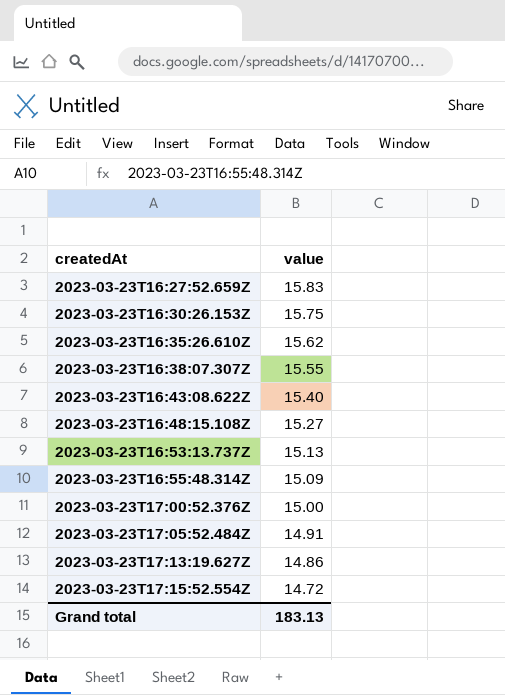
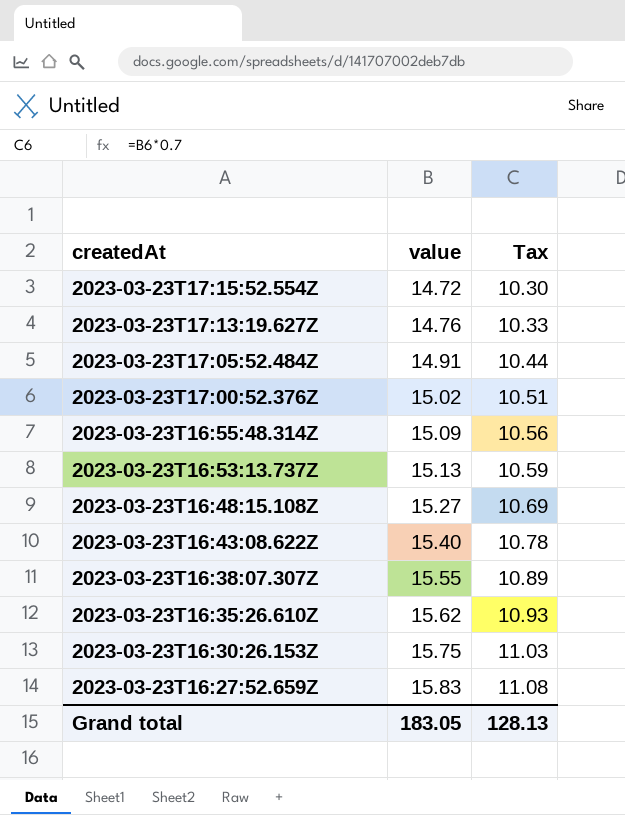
row order: createdAt ascending -> createdAt descending
column Tax | formula: none -> [value] * 0.7
2023-03-23T17:13:19.627Z | value: 14.86 -> 14.76
2023-03-23T17:00:52.376Z | value: 15.00 -> 15.02
Grand total | value: 183.13 -> 183.05

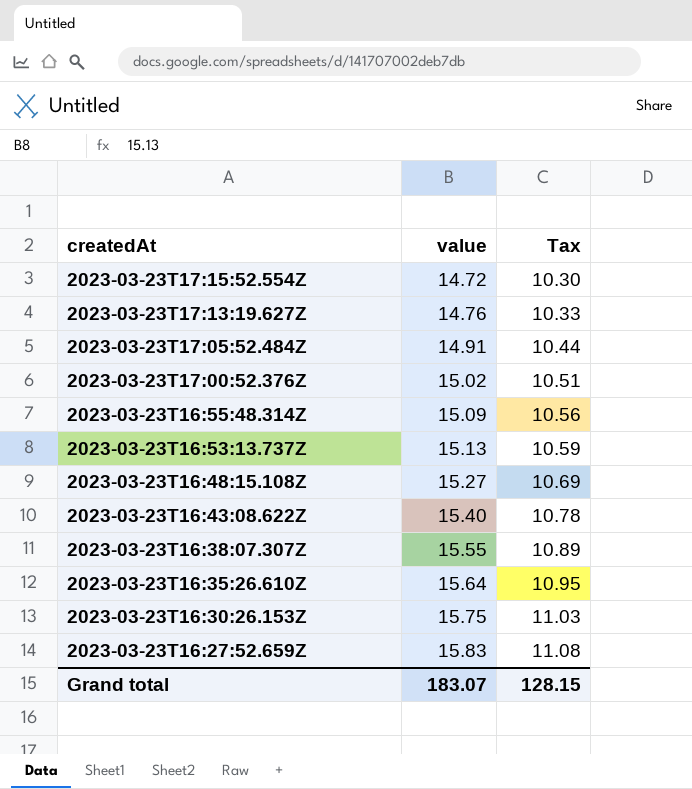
2023-03-23T16:35:26.610Z | value: 15.62 -> 15.64
2023-03-23T16:35:26.610Z | Tax: 10.93 -> 10.95
Grand total | value: 183.05 -> 183.07
Grand total | Tax: 128.13 -> 128.15

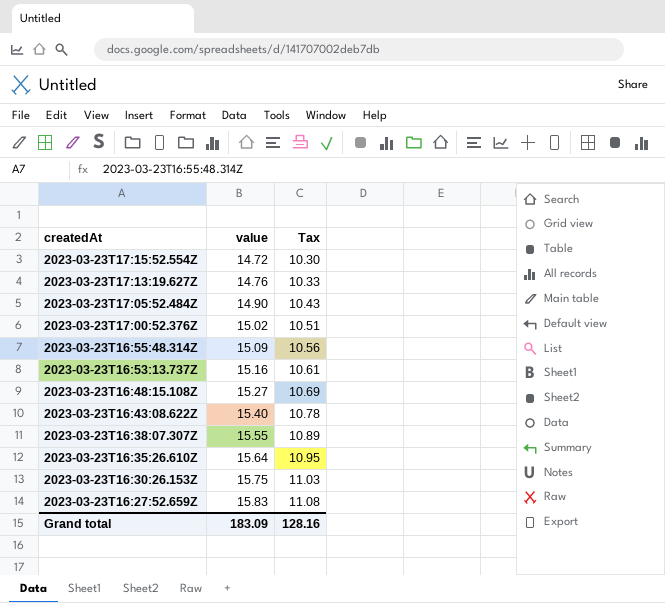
2023-03-23T17:05:52.484Z | value: 14.91 -> 14.90
2023-03-23T17:05:52.484Z | Tax: 10.44 -> 10.43
2023-03-23T16:53:13.737Z | value: 15.13 -> 15.16
2023-03-23T16:53:13.737Z | Tax: 10.59 -> 10.61
Grand total | value: 183.07 -> 183.09
Grand total | Tax: 128.15 -> 128.16

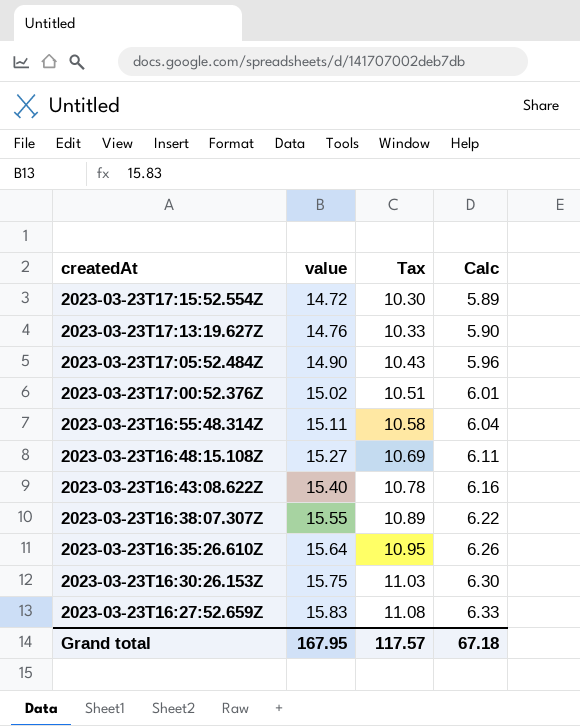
column Calc | formula: none -> [value] * 0.4
row 2023-03-23T16:53:13.737Z: 15.16 | 10.61 -> none
2023-03-23T16:55:48.314Z | value: 15.09 -> 15.11
2023-03-23T16:55:48.314Z | Tax: 10.56 -> 10.58
Grand total | value: 183.09 -> 167.95
Grand total | Tax: 128.16 -> 117.57

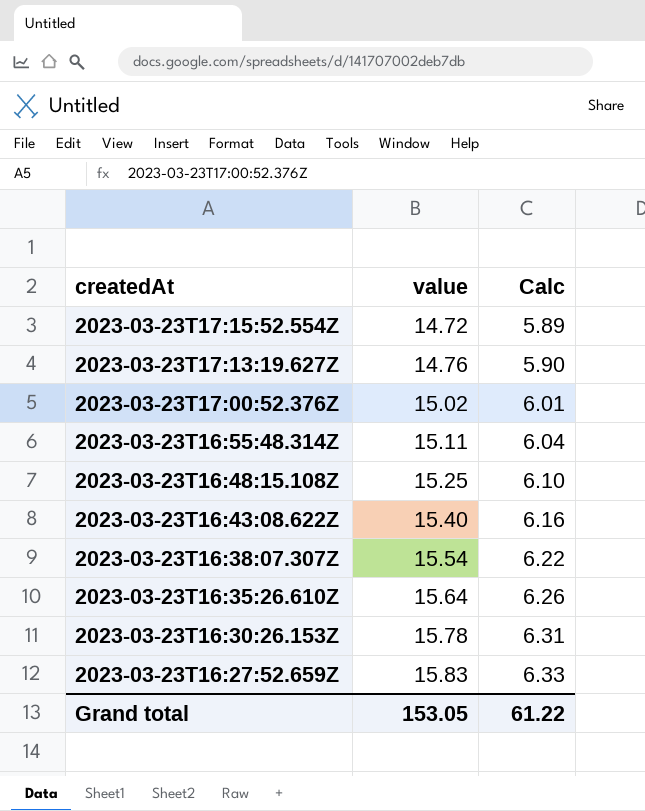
column Tax | formula: [value] * 0.7 -> none
row 2023-03-23T17:05:52.484Z: 14.90 | 10.43 | 5.96 -> none
2023-03-23T16:48:15.108Z | value: 15.27 -> 15.25
2023-03-23T16:48:15.108Z | Calc: 6.11 -> 6.10
2023-03-23T16:38:07.307Z | value: 15.55 -> 15.54
2023-03-23T16:30:26.153Z | value: 15.75 -> 15.78
2023-03-23T16:30:26.153Z | Calc: 6.30 -> 6.31
Grand total | value: 167.95 -> 153.05
Grand total | Calc: 67.18 -> 61.22

